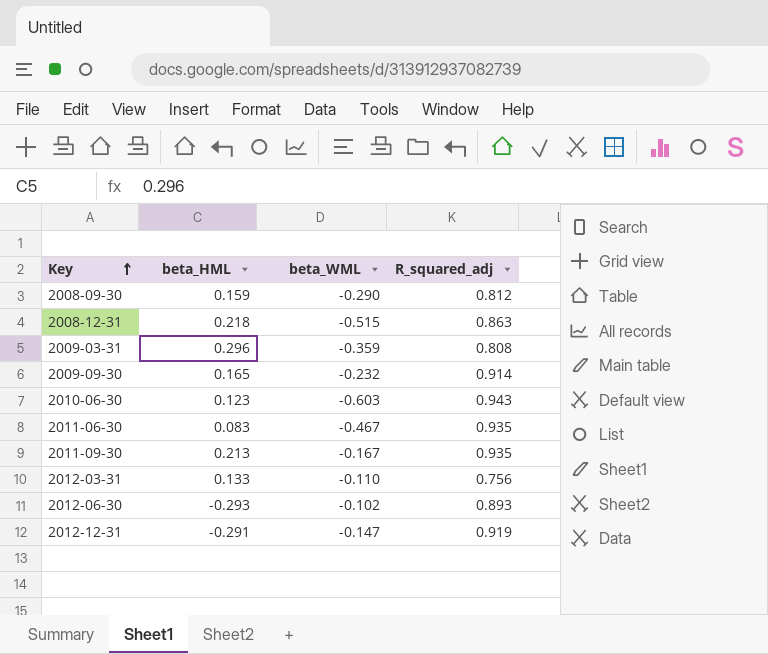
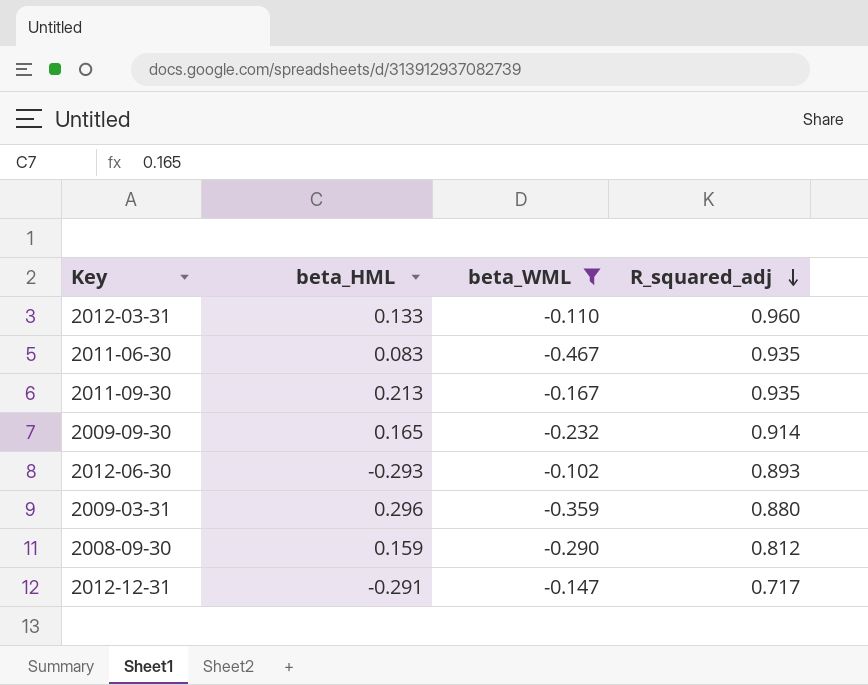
filter: none -> beta_WML >= -0.467
row order: Key ascending -> R_squared_adj descending
2012-03-31 | R_squared_adj: 0.756 -> 0.960
2009-03-31 | R_squared_adj: 0.808 -> 0.880
2012-12-31 | R_squared_adj: 0.919 -> 0.717

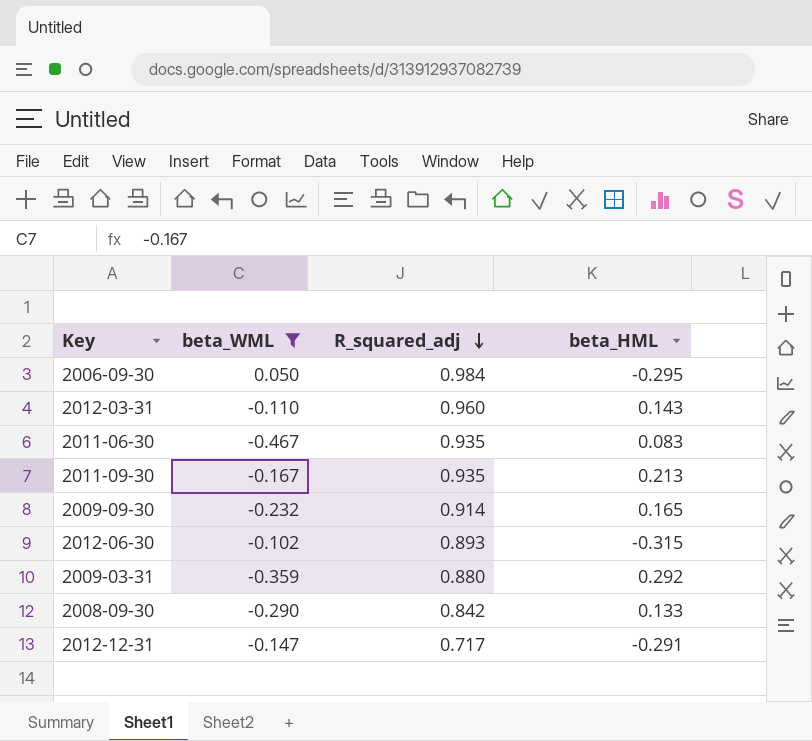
column beta_HML | position: 2 -> 4
row 2006-09-30: none -> 0.050 | 0.984 | -0.295
2012-03-31 | beta_HML: 0.133 -> 0.143
2012-06-30 | beta_HML: -0.293 -> -0.315
2009-03-31 | beta_HML: 0.296 -> 0.292
2008-09-30 | R_squared_adj: 0.812 -> 0.842
2008-09-30 | beta_HML: 0.159 -> 0.133

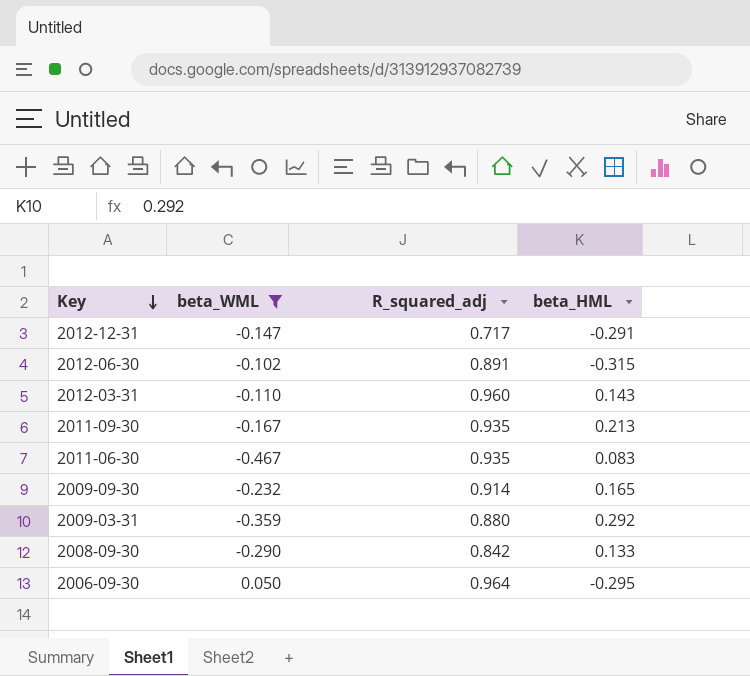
row order: R_squared_adj descending -> Key descending
2012-06-30 | R_squared_adj: 0.893 -> 0.891
2006-09-30 | R_squared_adj: 0.984 -> 0.964

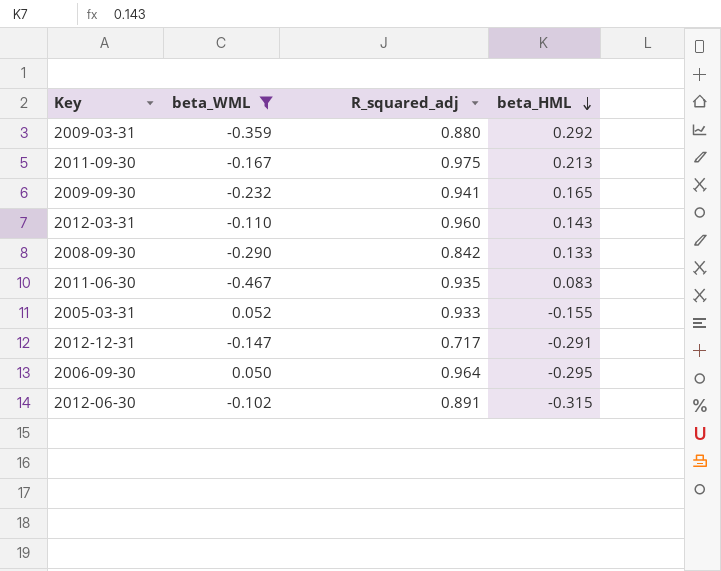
row order: Key descending -> beta_HML descending
2011-09-30 | R_squared_adj: 0.935 -> 0.975
2009-09-30 | R_squared_adj: 0.914 -> 0.941
row 2005-03-31: none -> 0.052 | 0.933 | -0.155

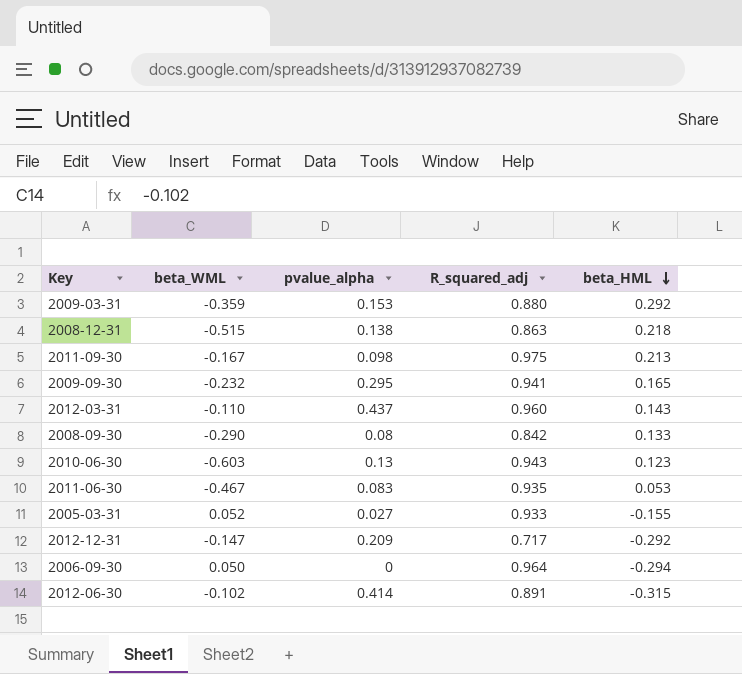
filter: beta_WML >= -0.467 -> none
column pvalue_alpha | position: none -> 3
2011-06-30 | beta_HML: 0.083 -> 0.053
2012-12-31 | beta_HML: -0.291 -> -0.292
2006-09-30 | beta_HML: -0.295 -> -0.294

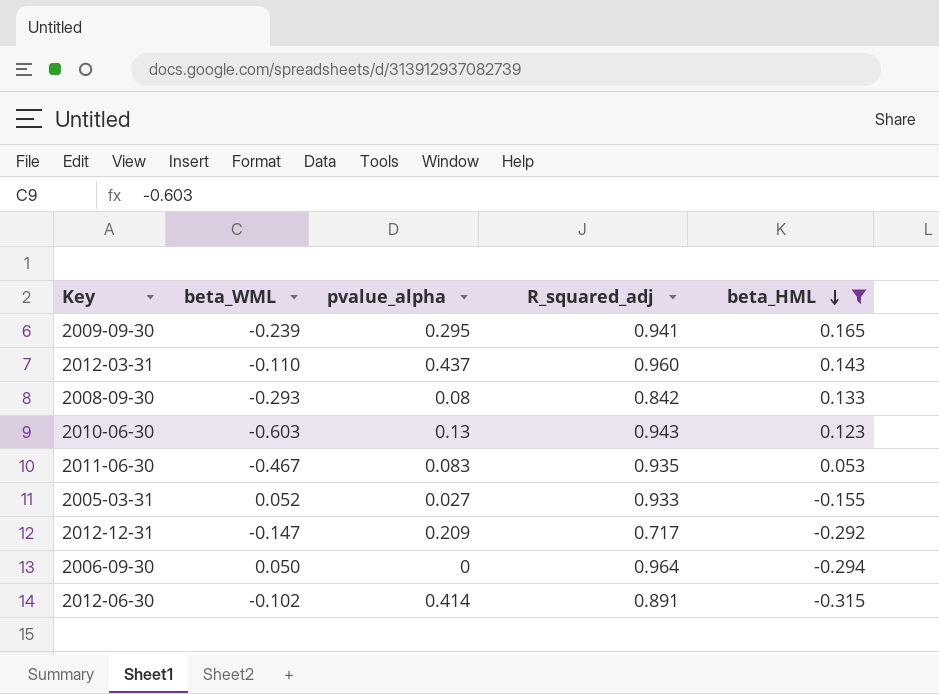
filter: none -> beta_HML <= 0.165
2009-09-30 | beta_WML: -0.232 -> -0.239
2008-09-30 | beta_WML: -0.290 -> -0.293

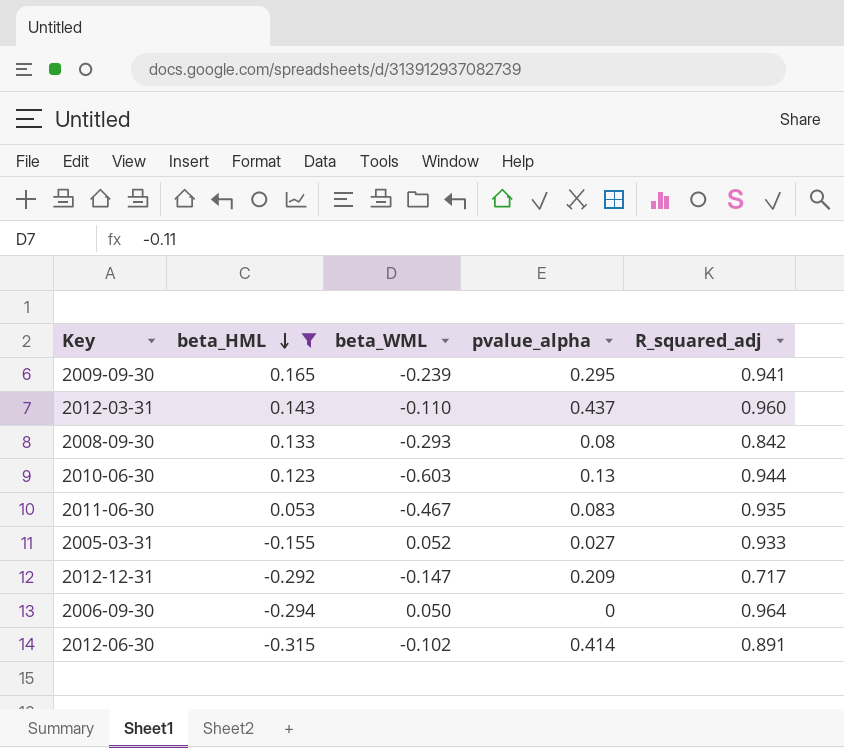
column beta_HML | position: 5 -> 2
2010-06-30 | R_squared_adj: 0.943 -> 0.944

